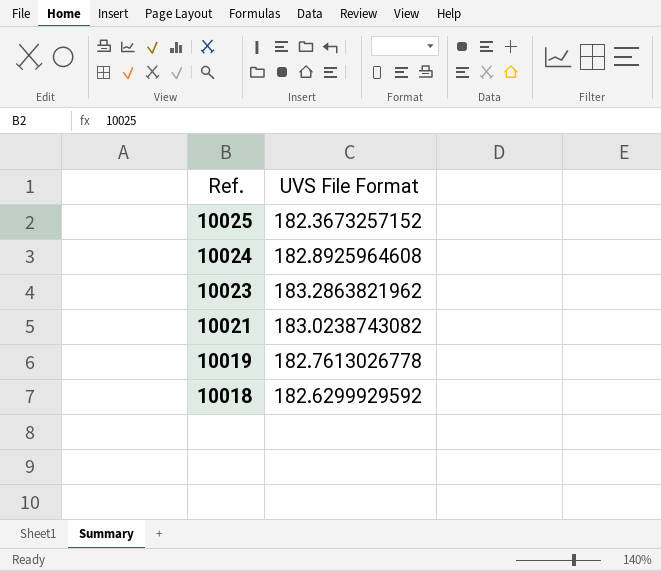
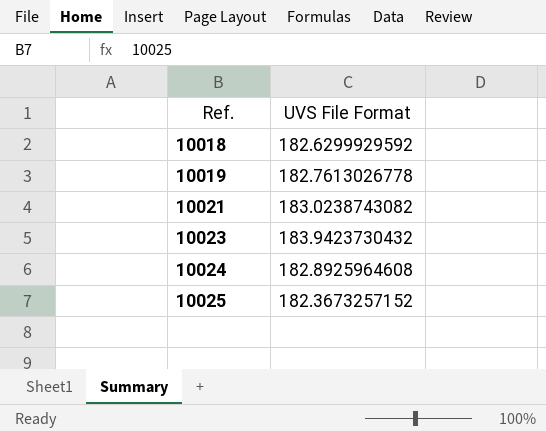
row order: Ref. descending -> Ref. ascending
10023 | UVS File Format: 183.2863821962 -> 183.9423730432

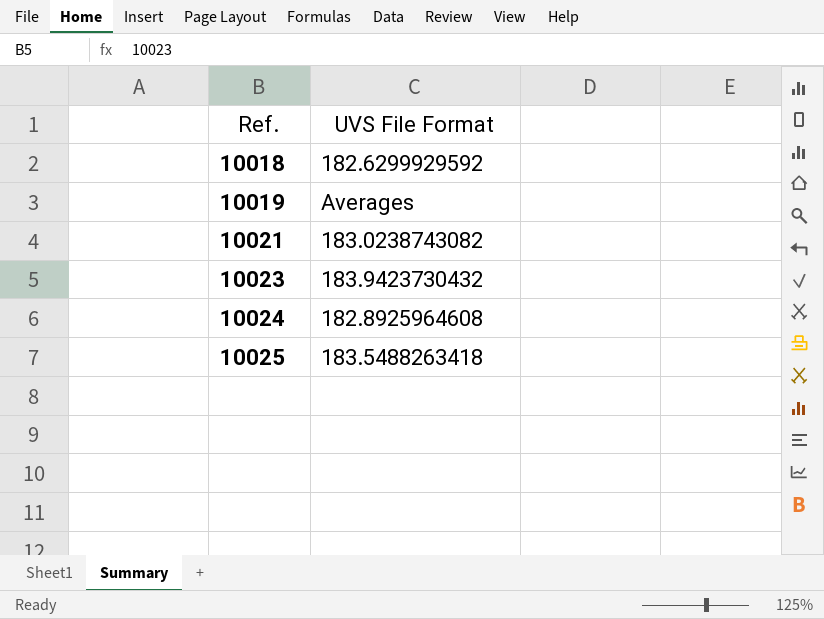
10019 | UVS File Format: 182.7613026778 -> Averages
10025 | UVS File Format: 182.3673257152 -> 183.5488263418

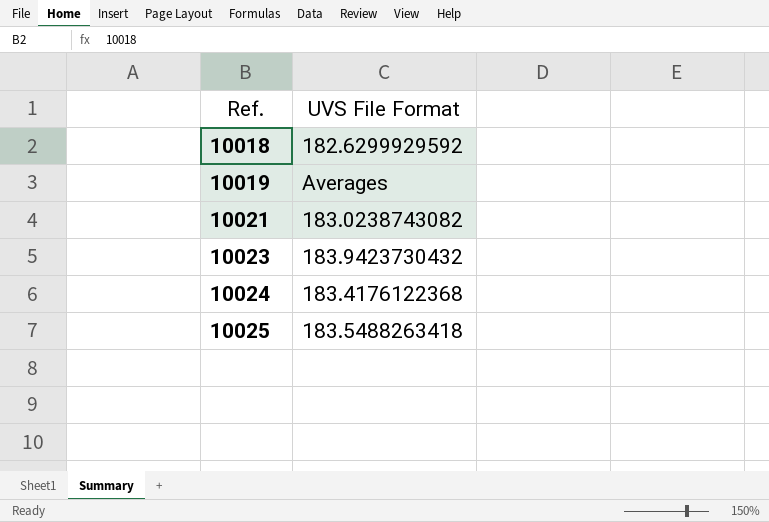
10024 | UVS File Format: 182.8925964608 -> 183.4176122368

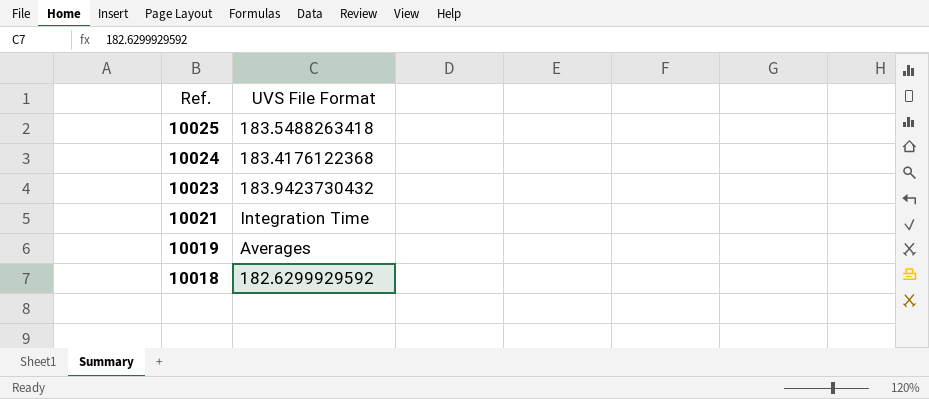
row order: Ref. ascending -> Ref. descending
10021 | UVS File Format: 183.0238743082 -> Integration Time

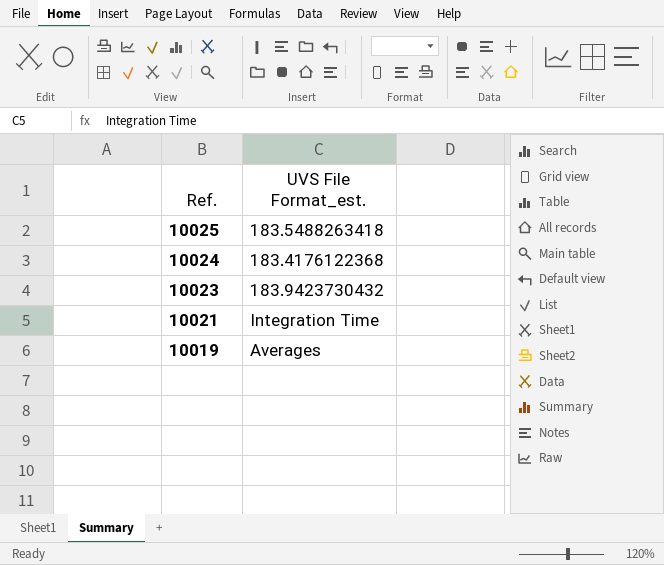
column name: UVS File Format -> UVS File Format_est.
row 10018: 182.6299929592 -> none

